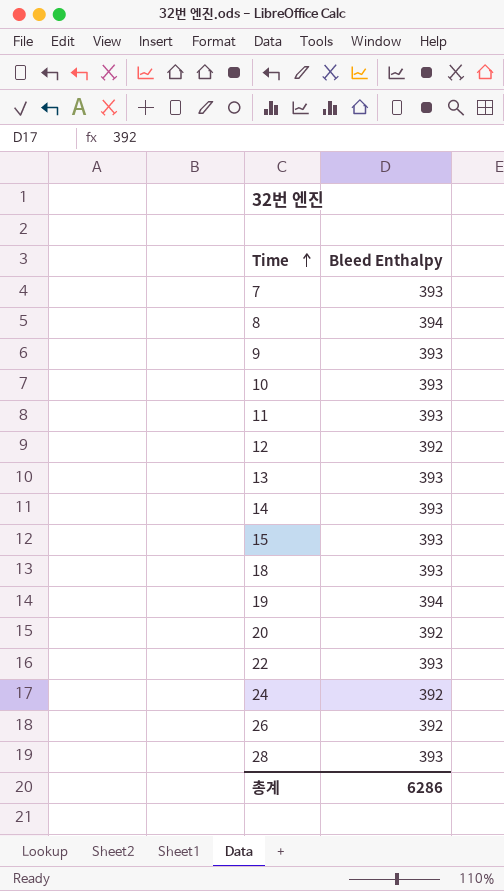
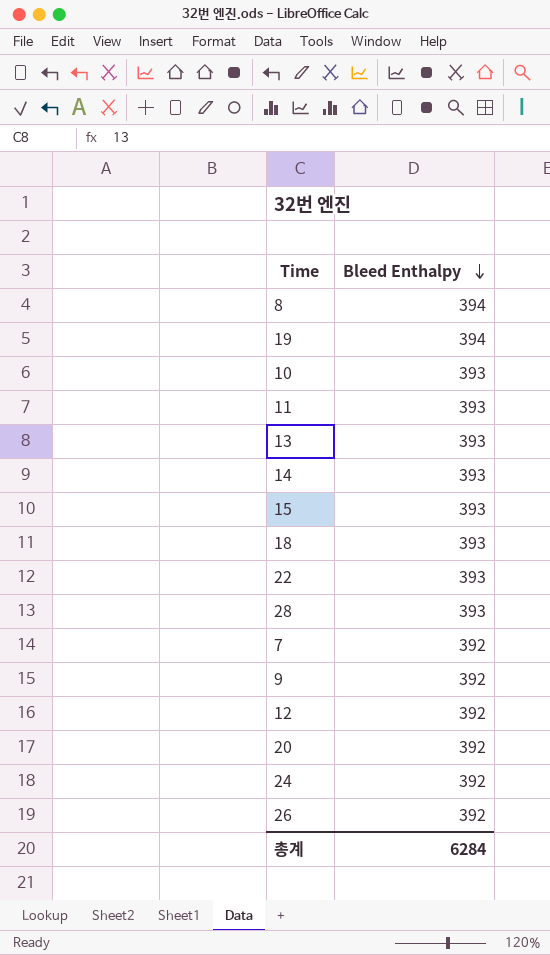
row order: Time ascending -> Bleed Enthalpy descending
7 | Bleed Enthalpy: 393 -> 392
9 | Bleed Enthalpy: 393 -> 392
총계 | Bleed Enthalpy: 6286 -> 6284

